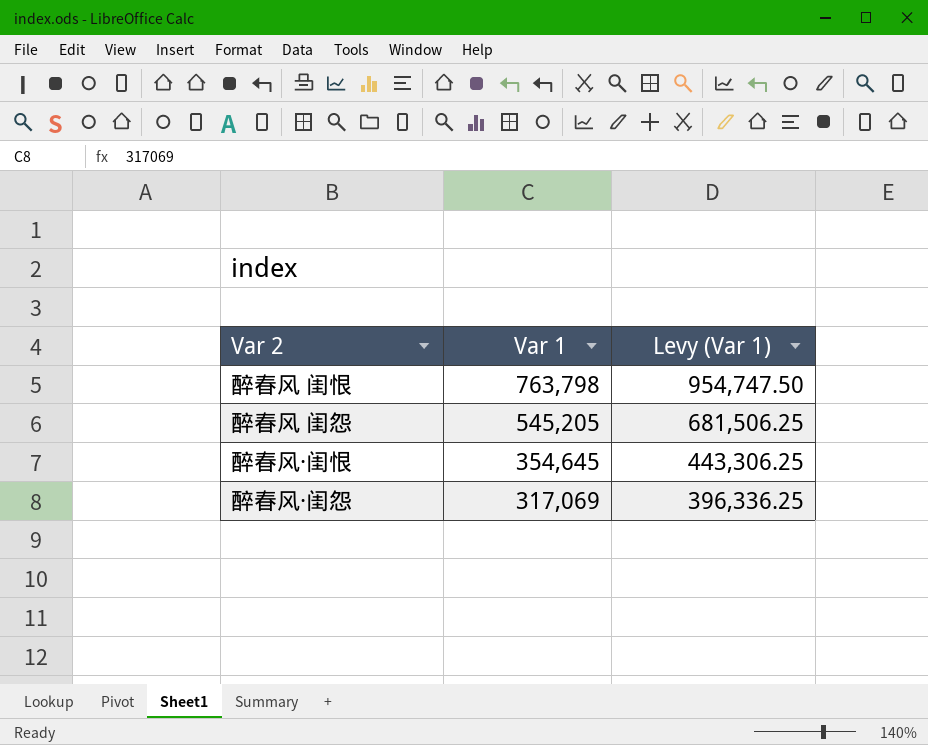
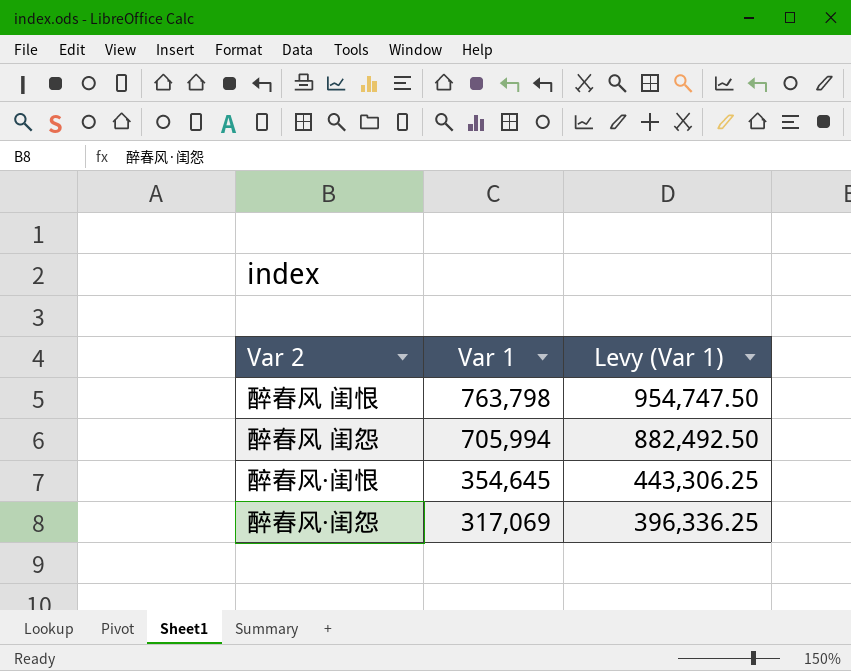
醉春风 闺怨 | Var 1: 545,205 -> 705,994
醉春风 闺怨 | Levy (Var 1): 681,506.25 -> 882,492.50

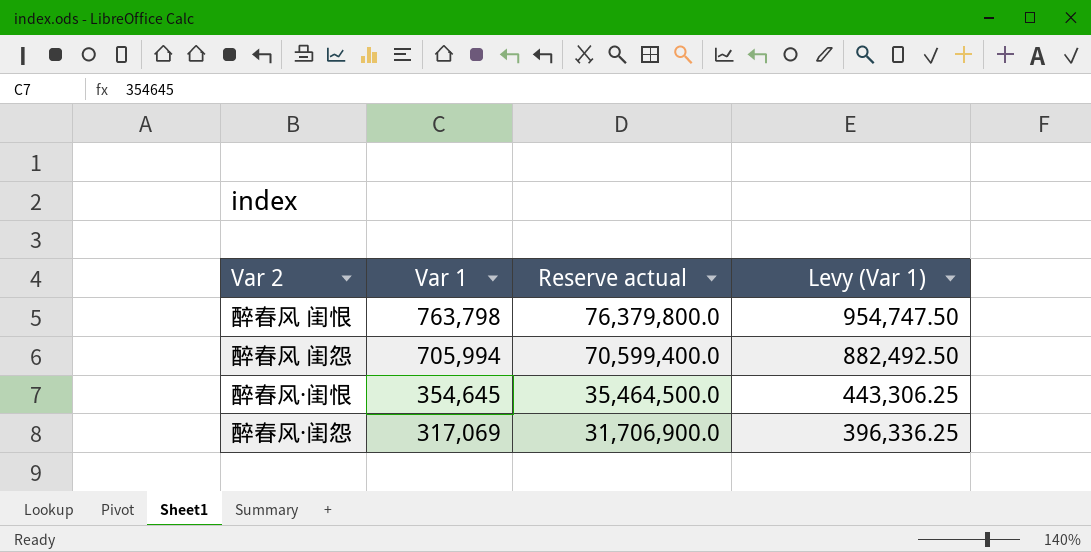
column Reserve actual | formula: none -> [Var 1] * 100

